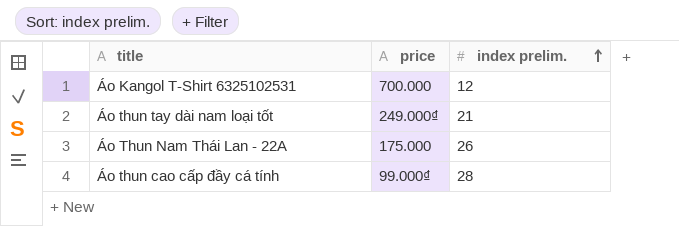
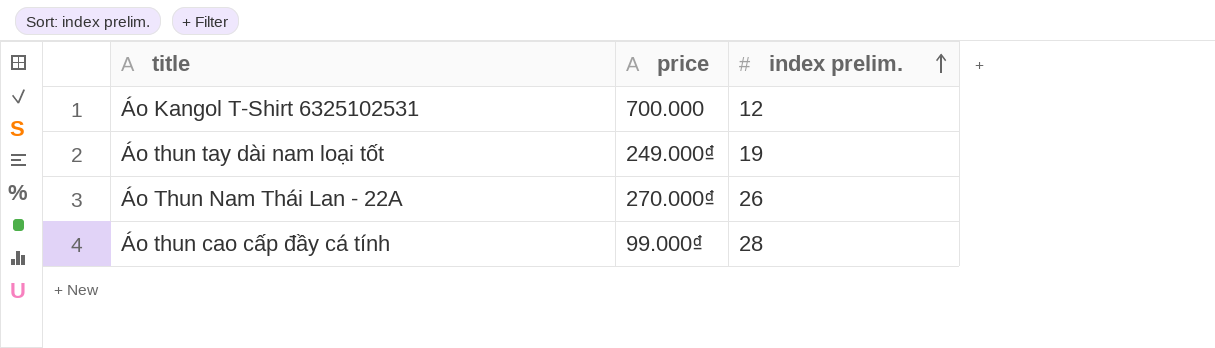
Áo thun tay dài nam loại tốt | index prelim.: 21 -> 19
Áo Thun Nam Thái Lan - 22A | price: 175.000 -> 270.000₫

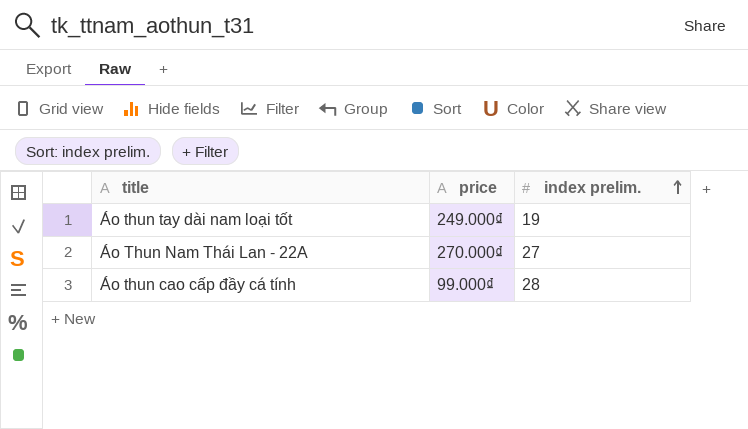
row Áo Kangol T-Shirt 6325102531: 700.000 | 12 -> none
Áo Thun Nam Thái Lan - 22A | index prelim.: 26 -> 27

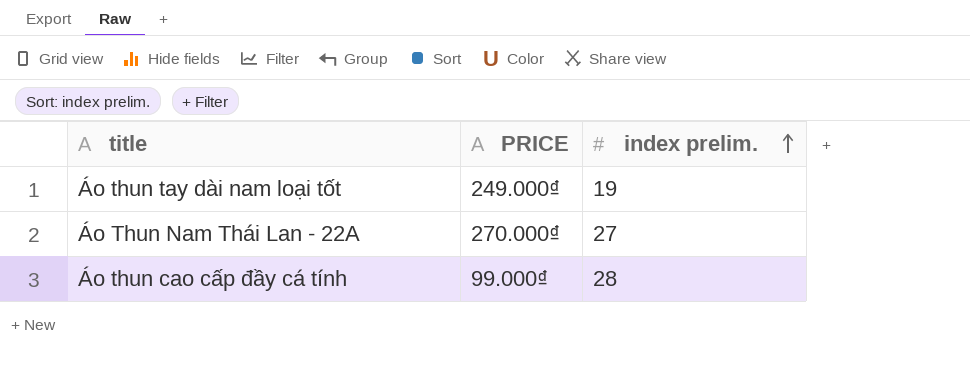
column name: price -> PRICE

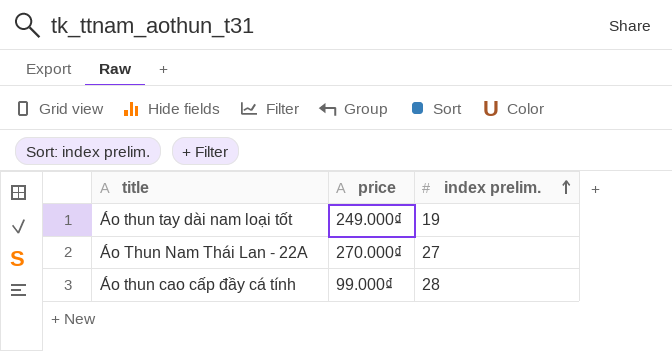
column name: PRICE -> price

